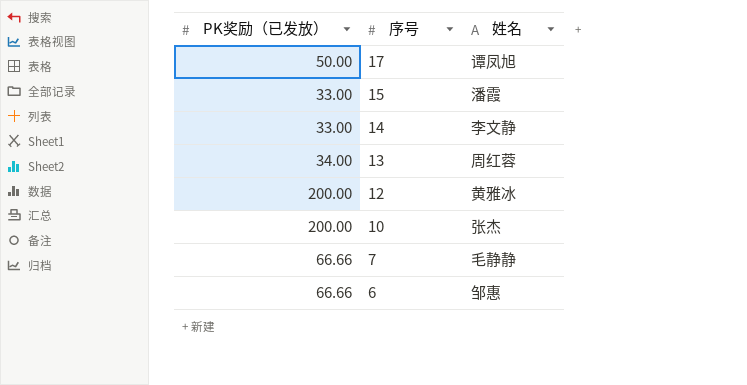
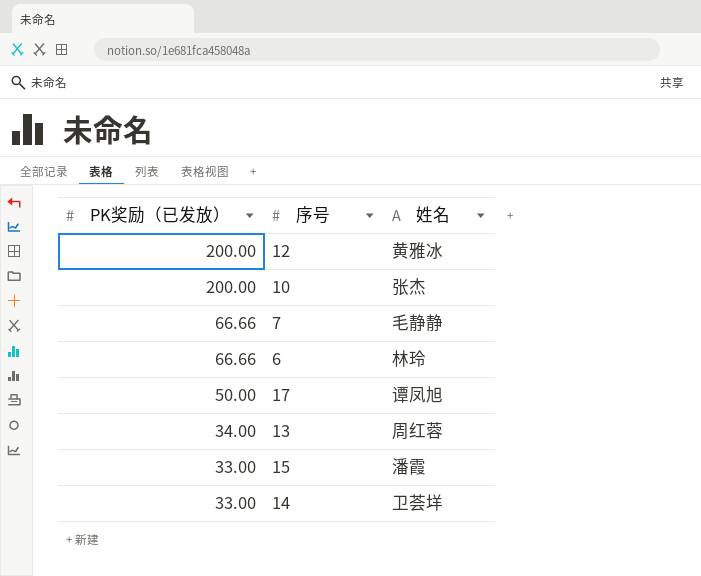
row order: 序号 descending -> PK奖励（已发放） descending
6 | 姓名: 邹惠 -> 林玲
14 | 姓名: 李文静 -> 卫荟垟

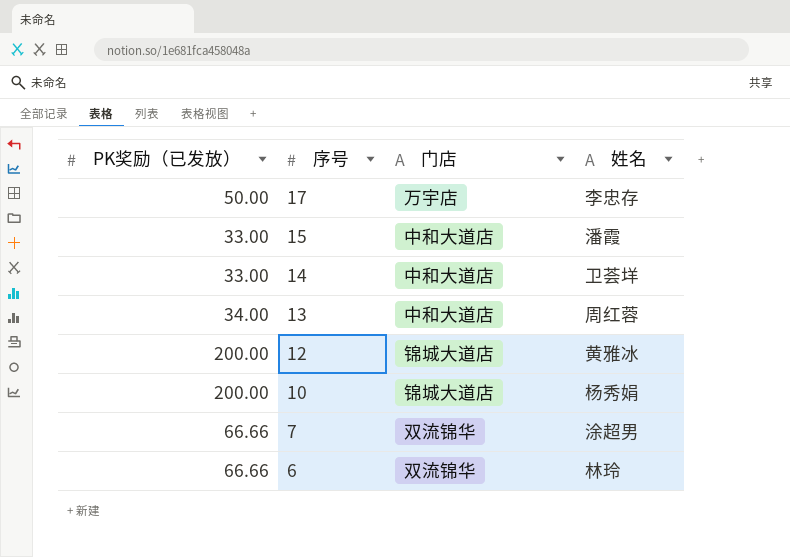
row order: PK奖励（已发放） descending -> 序号 descending
column 门店 | position: none -> 3
17 | 姓名: 谭凤旭 -> 李忠存
10 | 姓名: 张杰 -> 杨秀娟
7 | 姓名: 毛静静 -> 涂超男

